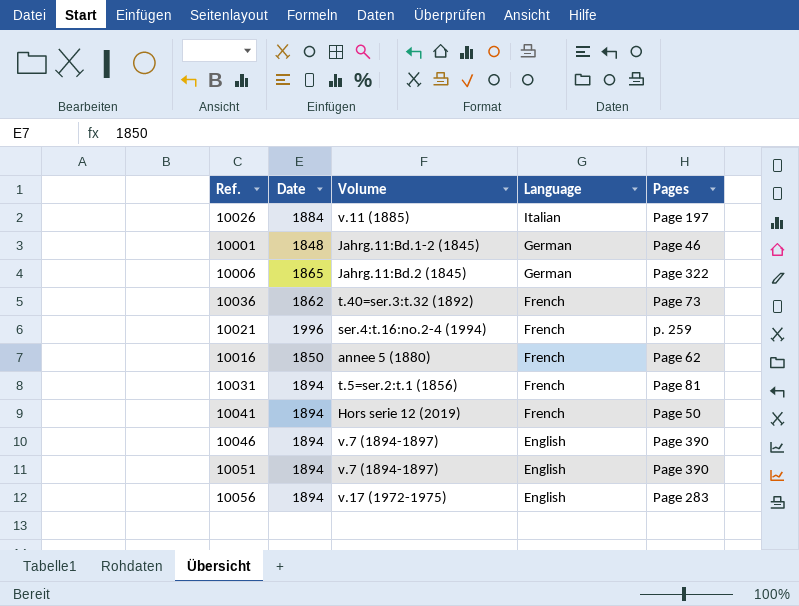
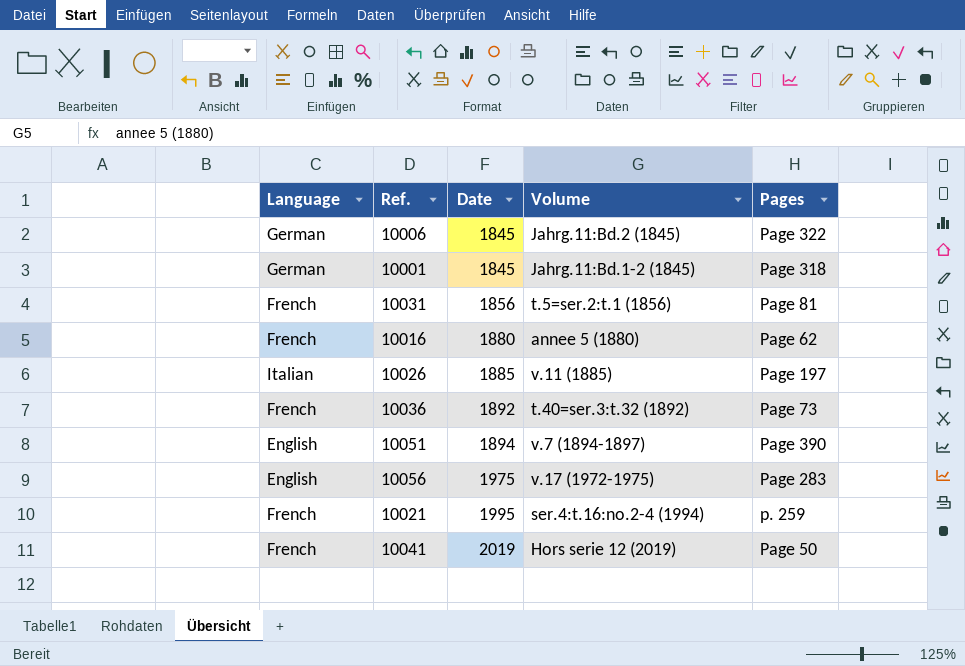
row order: Language descending -> Date ascending
column Language | position: 4 -> 1
row 10046: 1894 | v.7 (1894-1897) | English | Page 390 -> none
10006 | Date: 1865 -> 1845
10001 | Date: 1848 -> 1845
10001 | Pages: Page 46 -> Page 318
10031 | Date: 1894 -> 1856
10016 | Date: 1850 -> 1880
10026 | Date: 1884 -> 1885
10036 | Date: 1862 -> 1892
10056 | Date: 1894 -> 1975
10021 | Date: 1996 -> 1995
10041 | Date: 1894 -> 2019

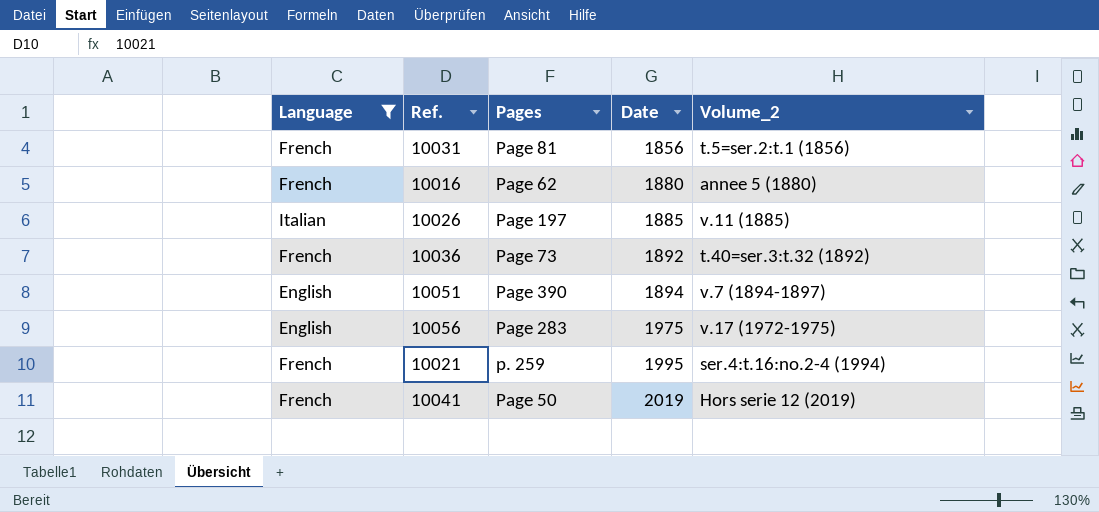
filter: none -> Language != German
column Pages | position: 5 -> 3
column name: Volume -> Volume_2

